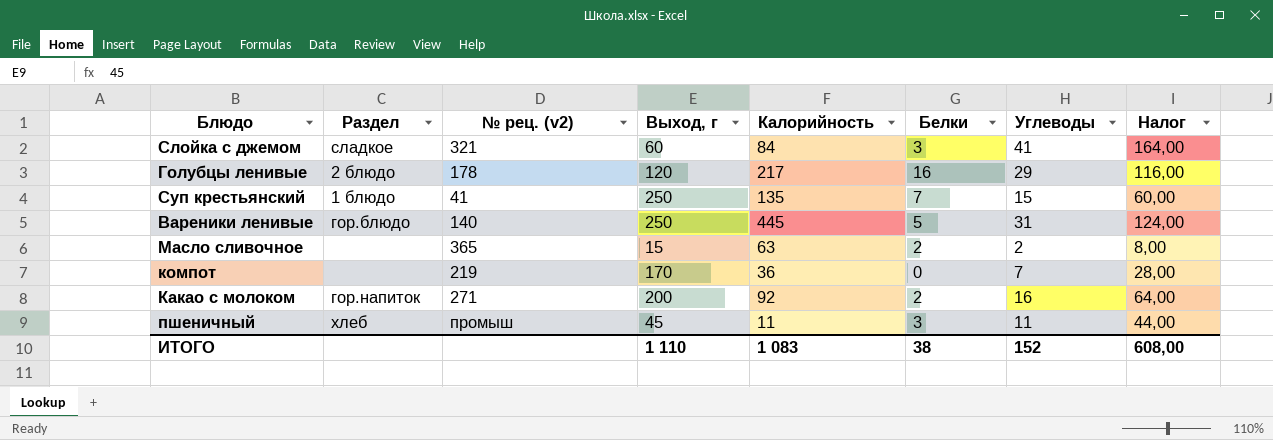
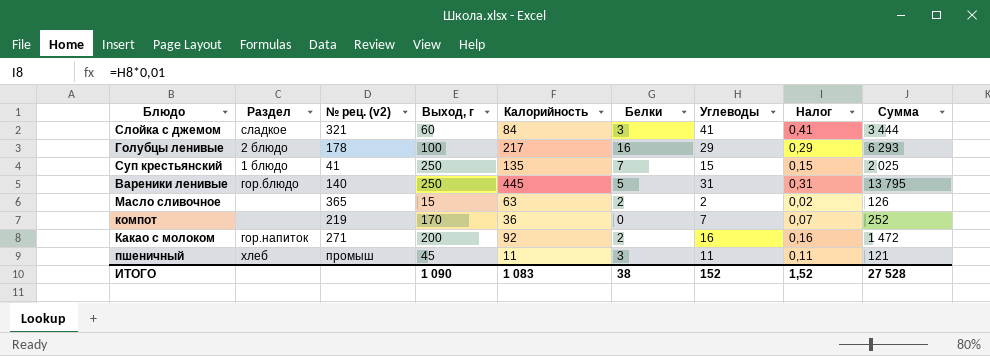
column Налог | formula: [Углеводы] * 4 -> [Углеводы] * 0,01
column Сумма | formula: none -> [Калорийность] * [Углеводы]
Голубцы ленивые | Выход, г: 120 -> 100
ИТОГО | Выход, г: 1 110 -> 1 090
ИТОГО | Налог: 608,00 -> 1,52

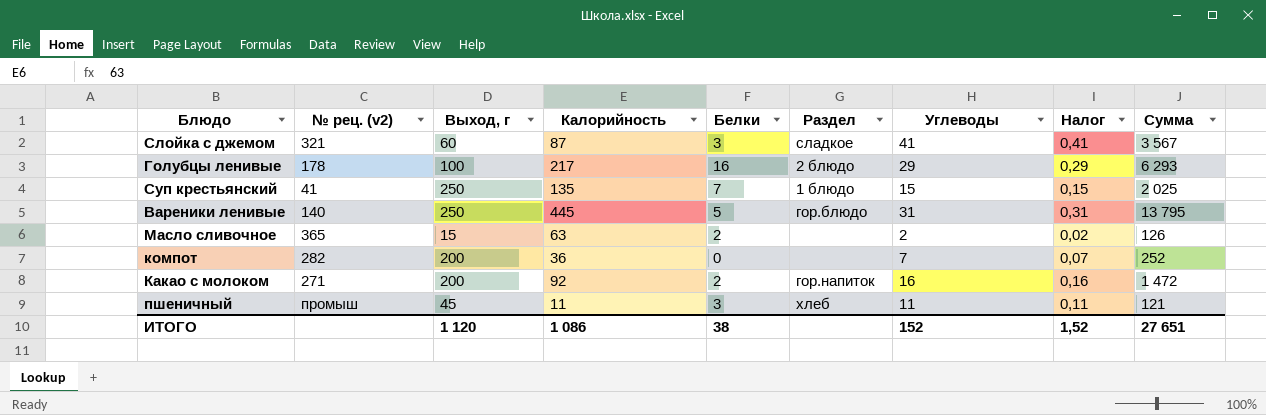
column Раздел | position: 2 -> 6
Слойка с джемом | Калорийность: 84 -> 87
Слойка с джемом | Сумма: 3 444 -> 3 567
компот | № рец. (v2): 219 -> 282
компот | Выход, г: 170 -> 200
ИТОГО | Выход, г: 1 090 -> 1 120
ИТОГО | Калорийность: 1 083 -> 1 086
ИТОГО | Сумма: 27 528 -> 27 651

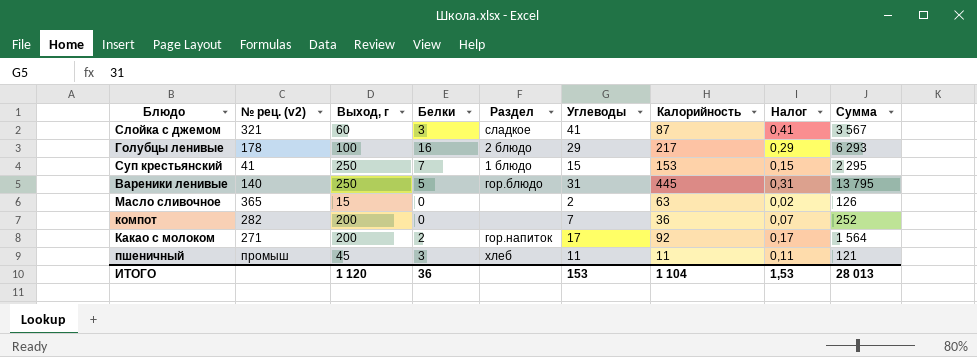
column Калорийность | position: 4 -> 7
Суп крестьянский | Калорийность: 135 -> 153
Суп крестьянский | Сумма: 2 025 -> 2 295
Масло сливочное | Белки: 2 -> 0
Какао с молоком | Углеводы: 16 -> 17
Какао с молоком | Налог: 0,16 -> 0,17
Какао с молоком | Сумма: 1 472 -> 1 564
ИТОГО | Белки: 38 -> 36
ИТОГО | Углеводы: 152 -> 153
ИТОГО | Калорийность: 1 086 -> 1 104
ИТОГО | Налог: 1,52 -> 1,53
ИТОГО | Сумма: 27 651 -> 28 013

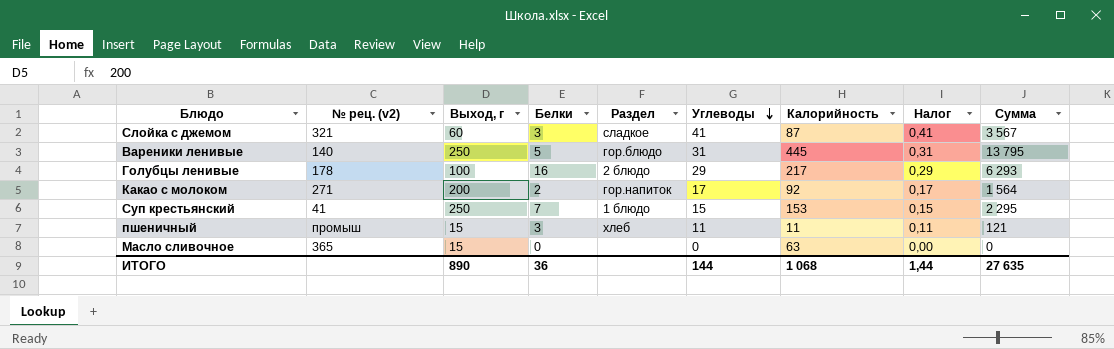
row order: none -> Углеводы descending
row компот: 282 | 200 | 0 | none | 7 | 36 | 0,07 | 252 -> none
пшеничный | Выход, г: 45 -> 15
Масло сливочное | Углеводы: 2 -> 0
Масло сливочное | Налог: 0,02 -> 0,00
Масло сливочное | Сумма: 126 -> 0
ИТОГО | Выход, г: 1 120 -> 890
ИТОГО | Углеводы: 153 -> 144
ИТОГО | Калорийность: 1 104 -> 1 068
ИТОГО | Налог: 1,53 -> 1,44
ИТОГО | Сумма: 28 013 -> 27 635

